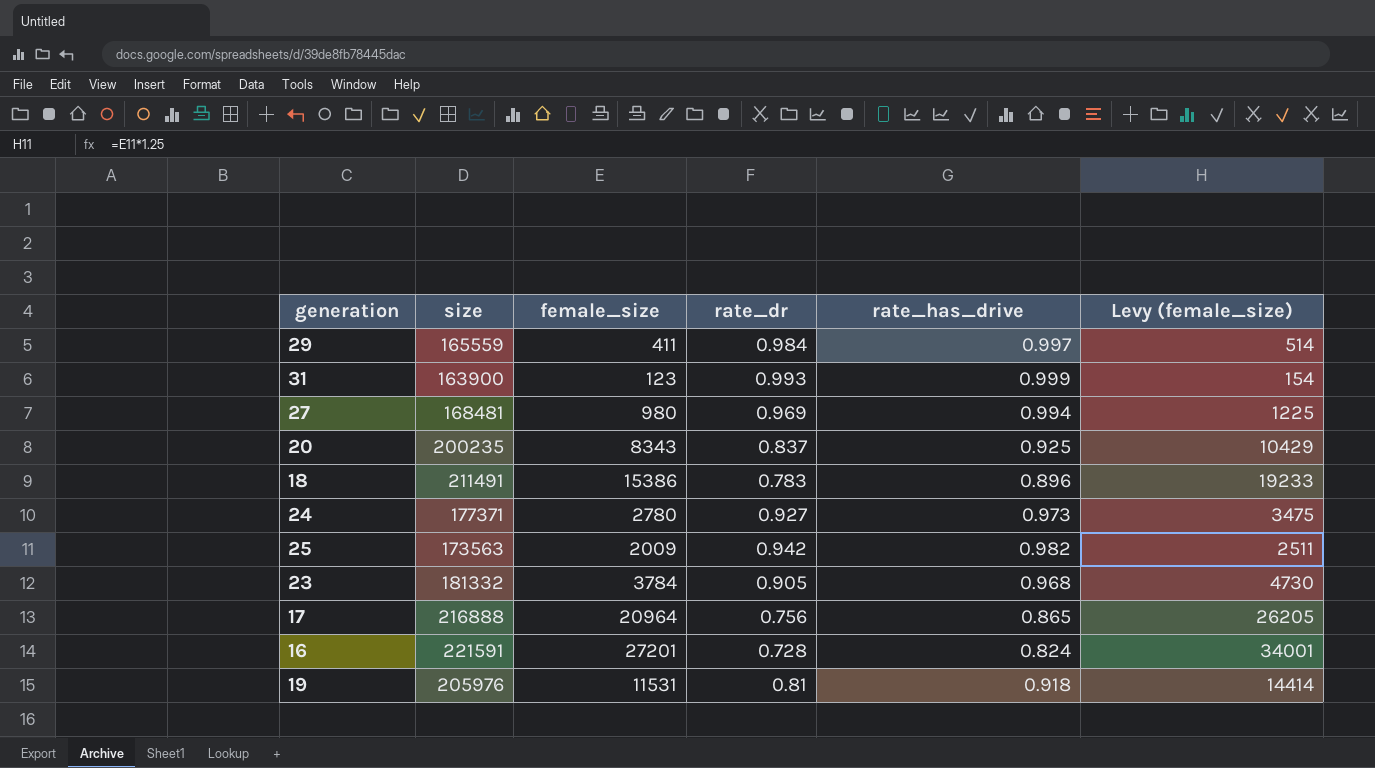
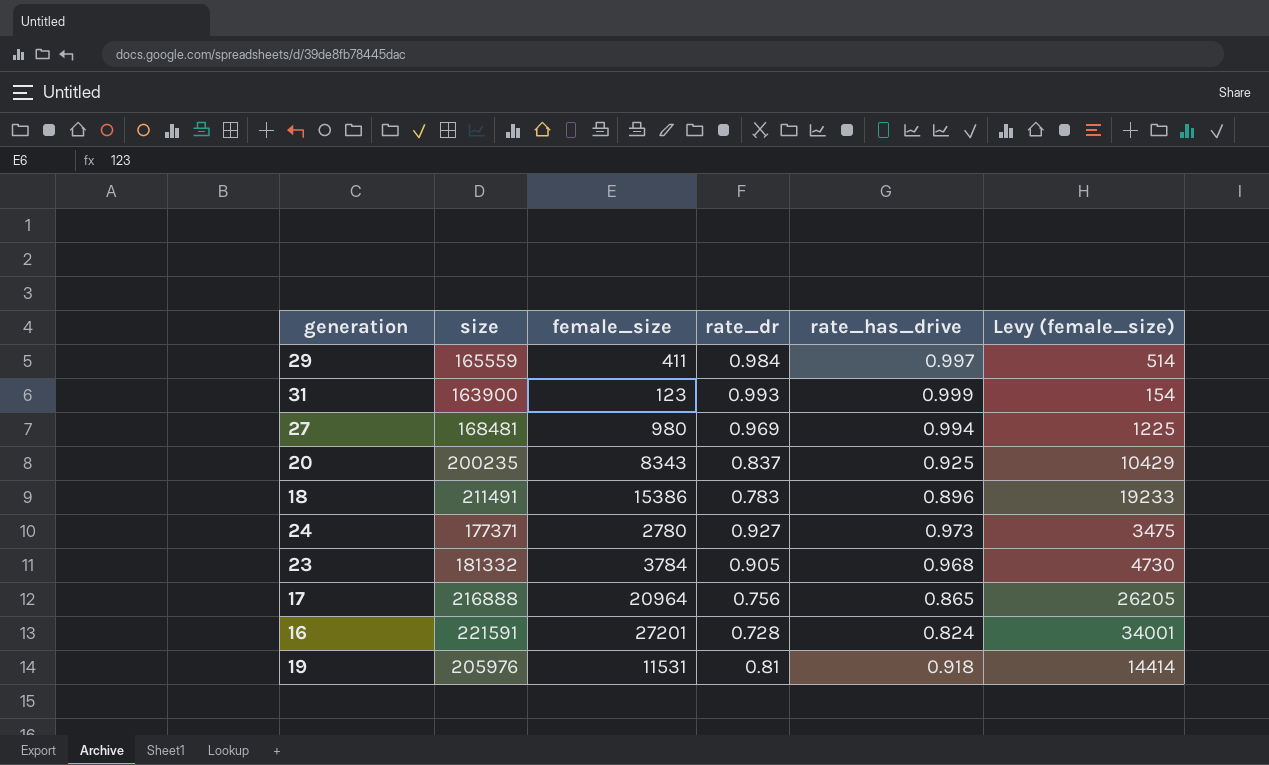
row 25: 173563 | 2009 | 0.942 | 0.982 | 2511 -> none

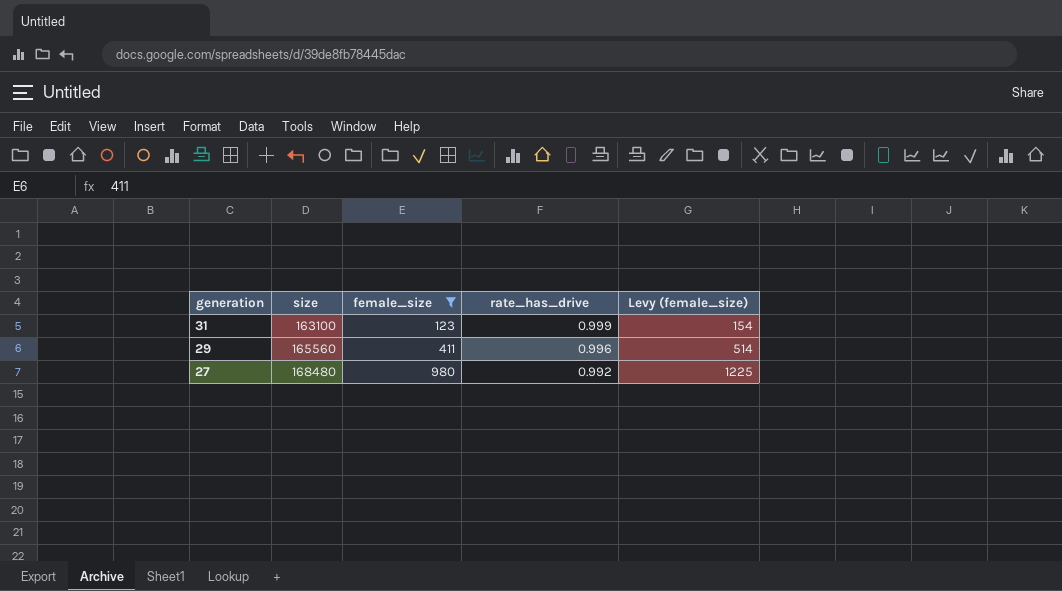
filter: none -> female_size <= 980
row order: none -> generation descending
column rate_dr | position: 4 -> none
31 | size: 163900 -> 163100
29 | size: 165559 -> 165560
29 | rate_has_drive: 0.997 -> 0.996
27 | size: 168481 -> 168480
27 | rate_has_drive: 0.994 -> 0.992

